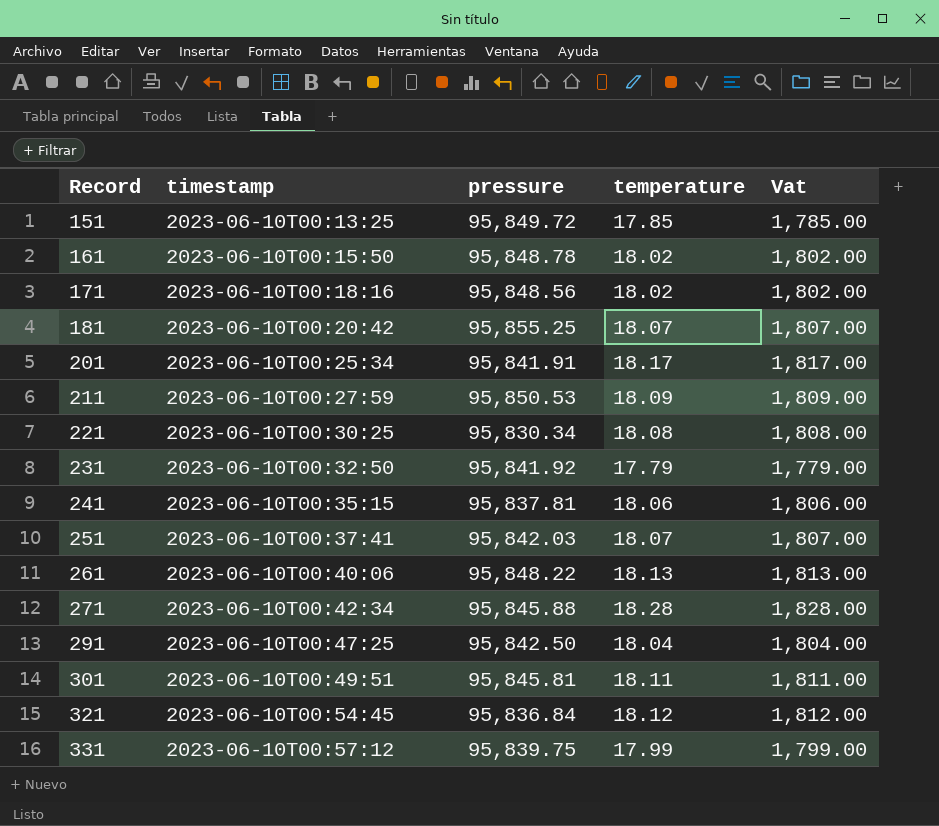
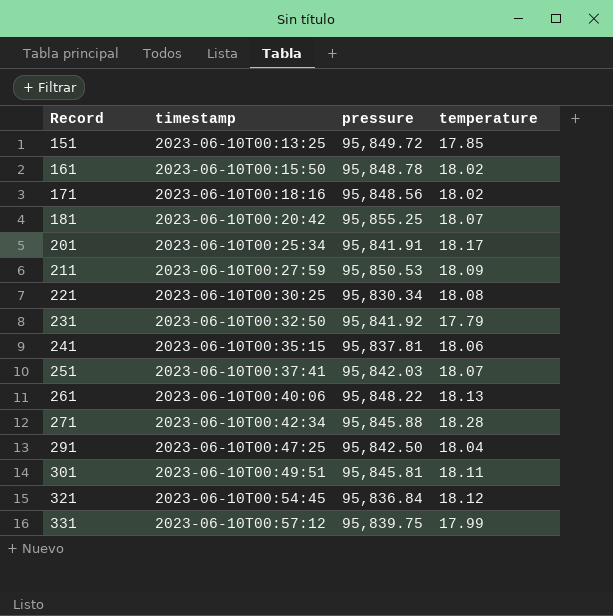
column Vat | formula: [temperature] * 100 -> none

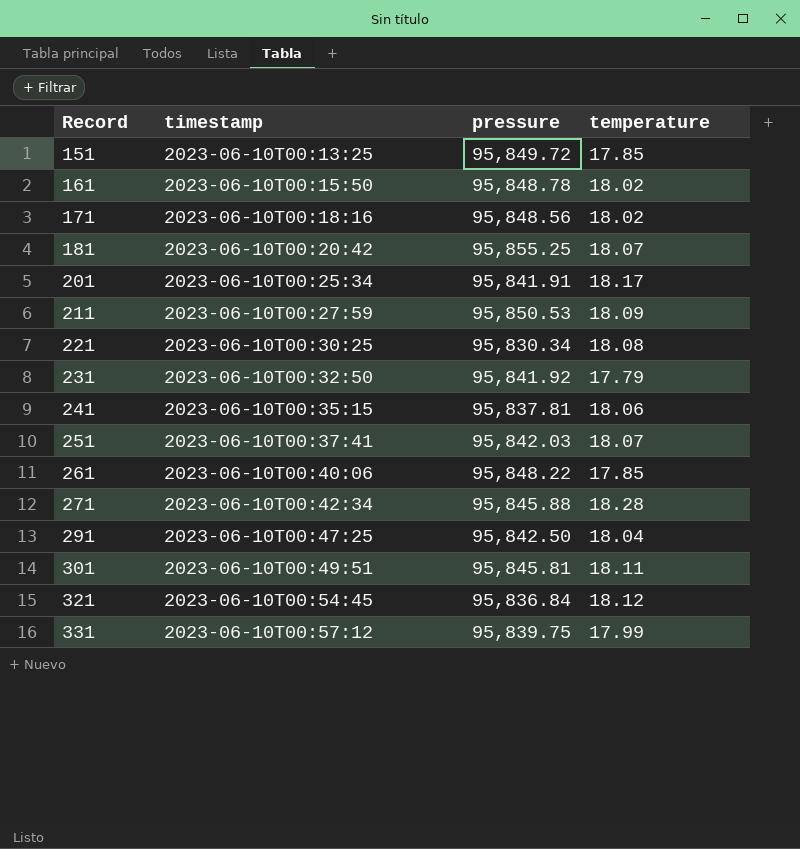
261 | temperature: 18.13 -> 17.85

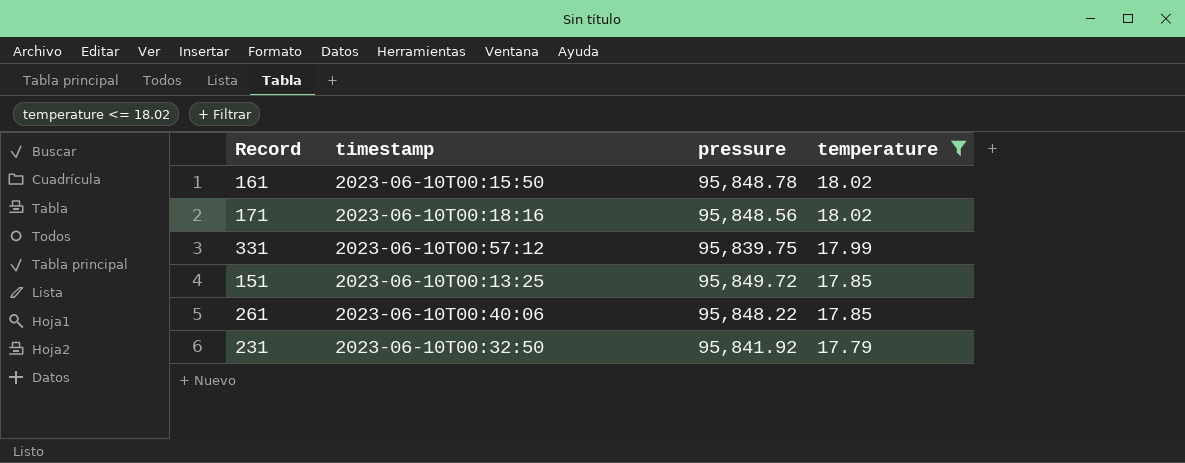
filter: none -> temperature <= 18.02
row order: Record ascending -> temperature descending

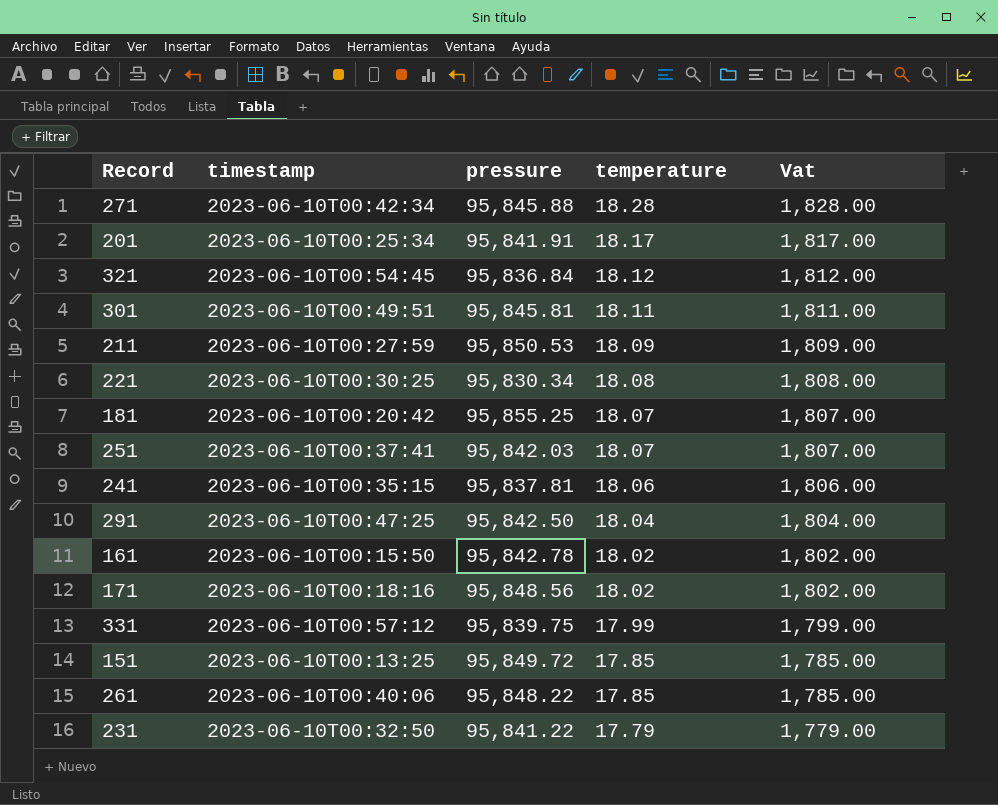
filter: temperature <= 18.02 -> none
column Vat | formula: none -> [temperature] * 100
161 | pressure: 95,848.78 -> 95,842.78
231 | pressure: 95,841.92 -> 95,841.22

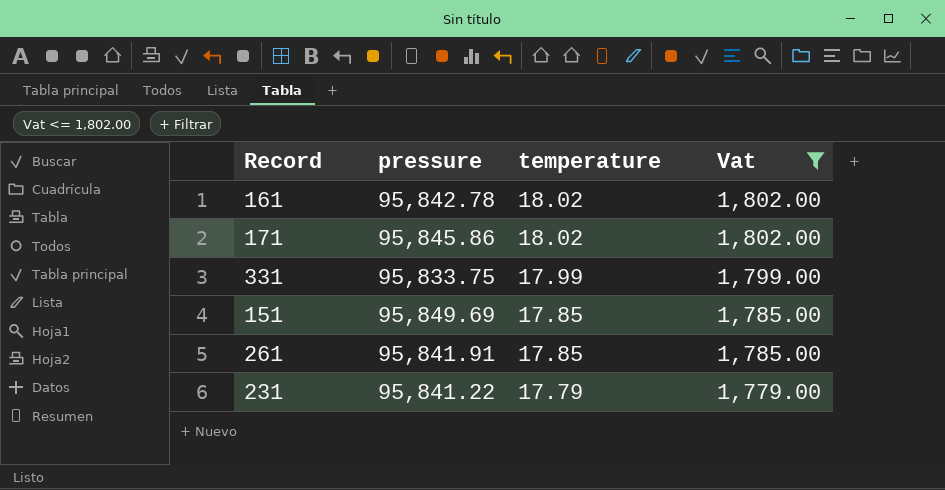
filter: none -> Vat <= 1,802.00
column timestamp | position: 2 -> none
171 | pressure: 95,848.56 -> 95,845.86
331 | pressure: 95,839.75 -> 95,833.75
151 | pressure: 95,849.72 -> 95,849.69
261 | pressure: 95,848.22 -> 95,841.91

